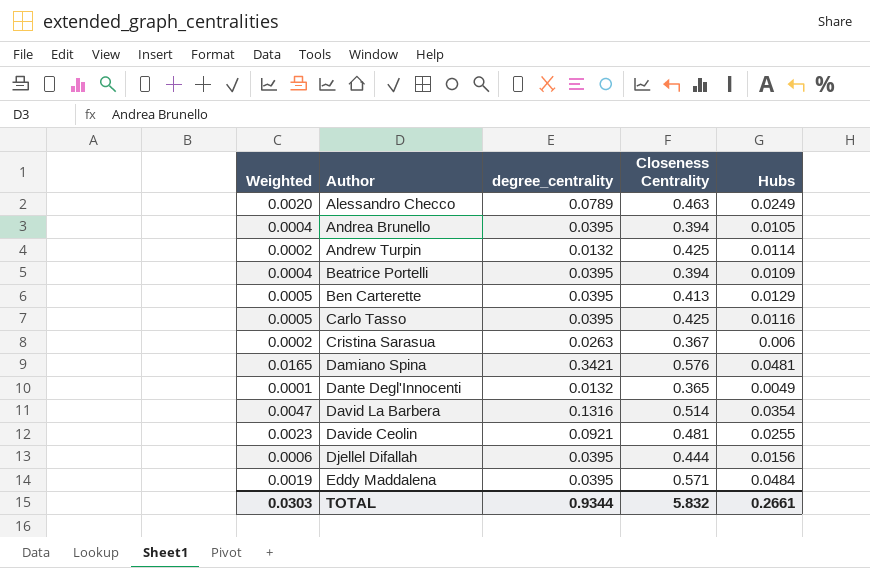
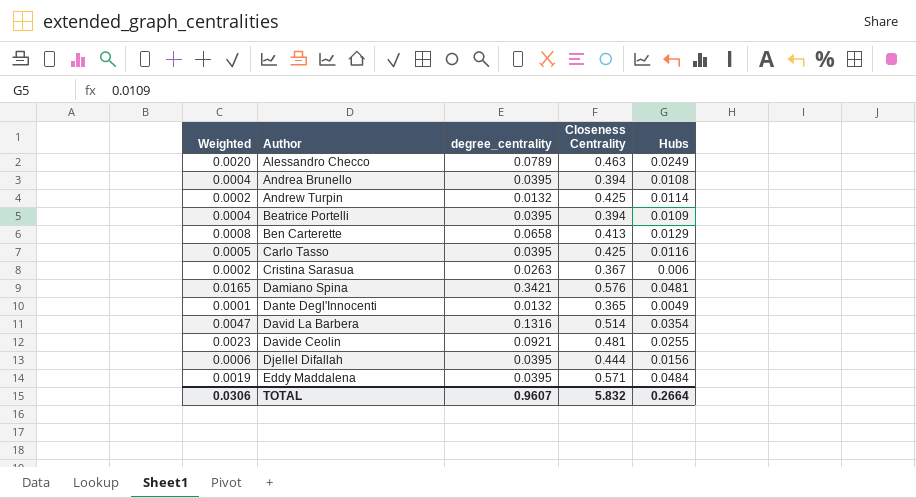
Andrea Brunello | Hubs: 0.0105 -> 0.0108
Ben Carterette | Weighted: 0.0005 -> 0.0008
Ben Carterette | degree_centrality: 0.0395 -> 0.0658
TOTAL | Weighted: 0.0303 -> 0.0306
TOTAL | degree_centrality: 0.9344 -> 0.9607
TOTAL | Hubs: 0.2661 -> 0.2664

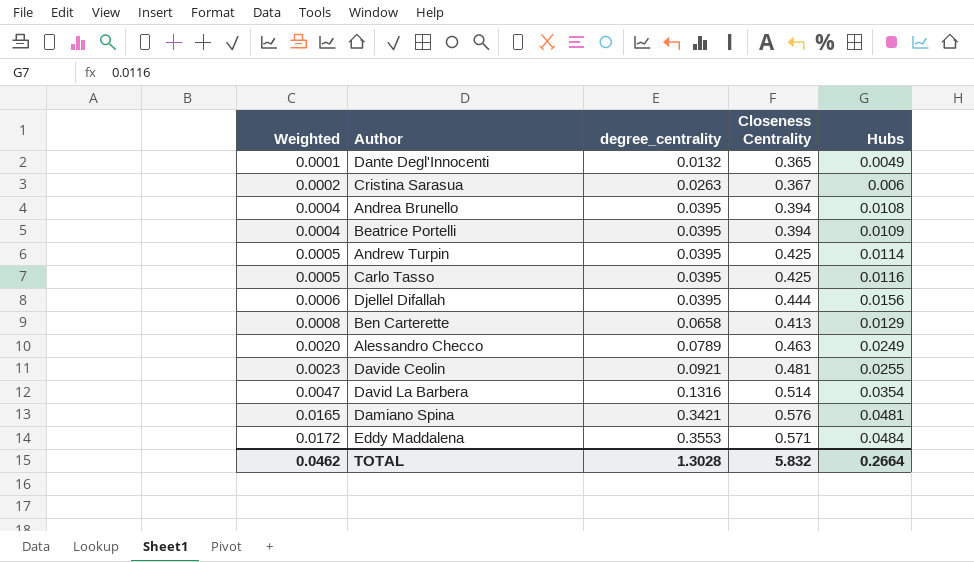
row order: Author ascending -> Weighted ascending
Andrew Turpin | Weighted: 0.0002 -> 0.0005
Andrew Turpin | degree_centrality: 0.0132 -> 0.0395
Eddy Maddalena | Weighted: 0.0019 -> 0.0172
Eddy Maddalena | degree_centrality: 0.0395 -> 0.3553
TOTAL | Weighted: 0.0306 -> 0.0462
TOTAL | degree_centrality: 0.9607 -> 1.3028

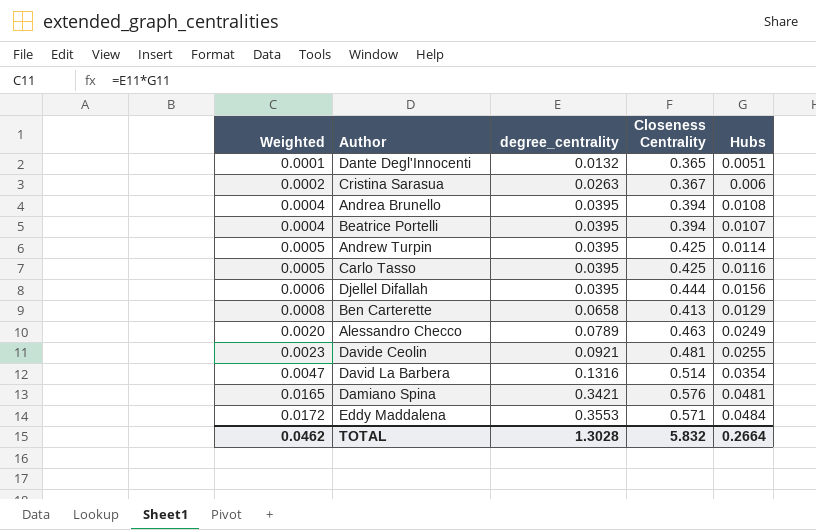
Dante Degl'Innocenti | Hubs: 0.0049 -> 0.0051
Beatrice Portelli | Hubs: 0.0109 -> 0.0107

